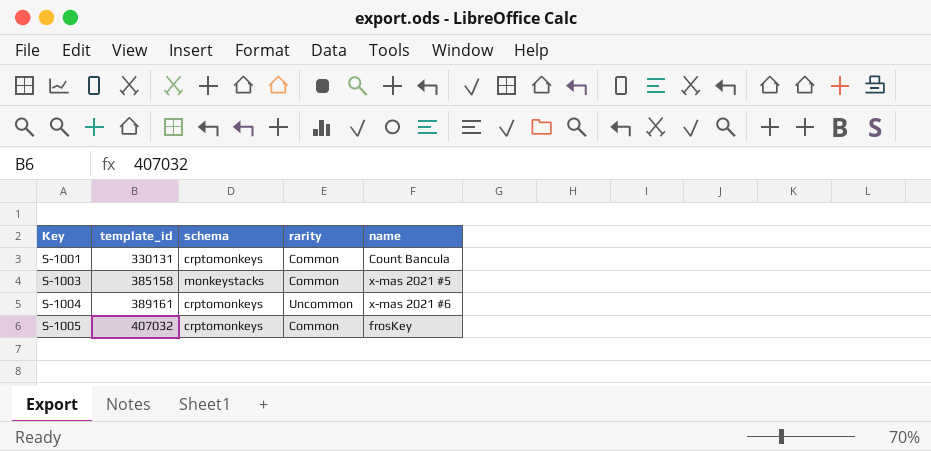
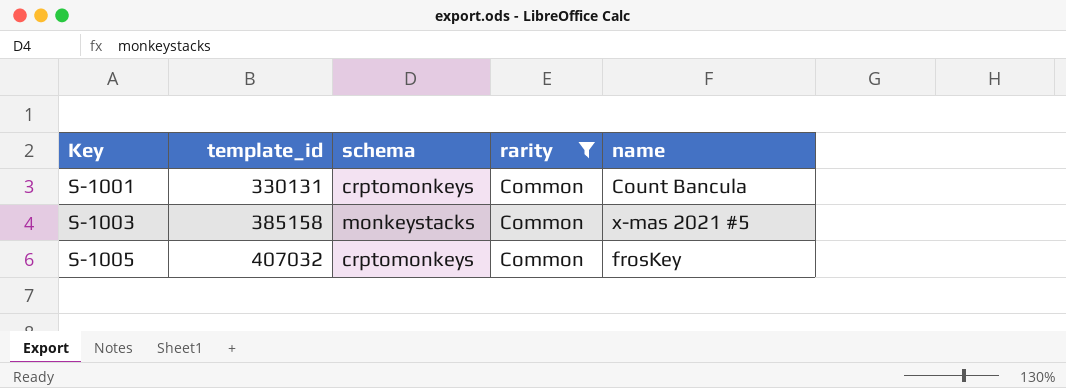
filter: none -> rarity = Common

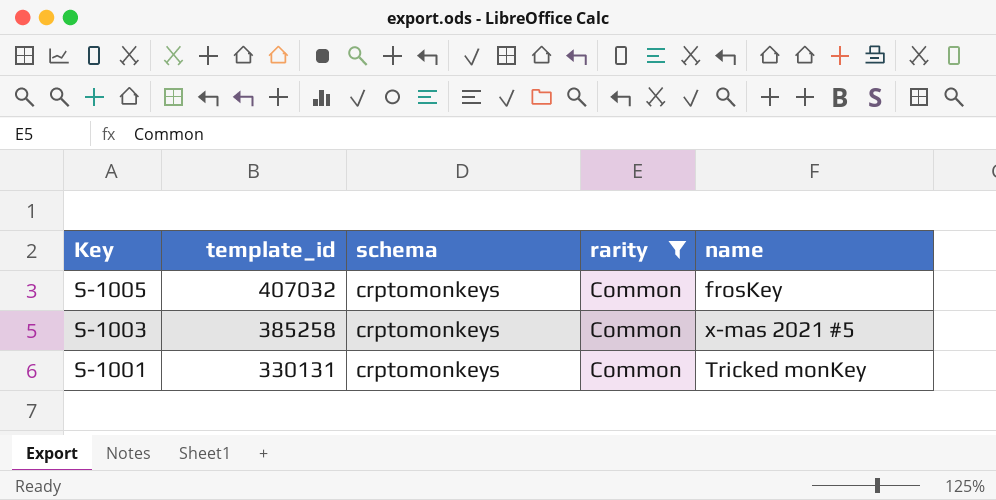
row order: Key ascending -> Key descending
S-1003 | template_id: 385158 -> 385258
S-1003 | schema: monkeystacks -> crptomonkeys
S-1001 | name: Count Bancula -> Tricked monKey

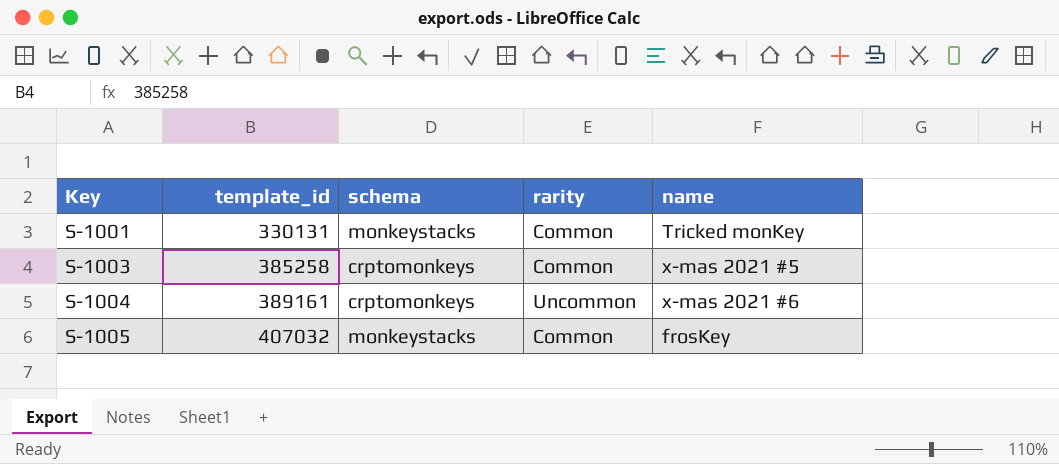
filter: rarity = Common -> none
row order: Key descending -> Key ascending
S-1001 | schema: crptomonkeys -> monkeystacks
S-1005 | schema: crptomonkeys -> monkeystacks

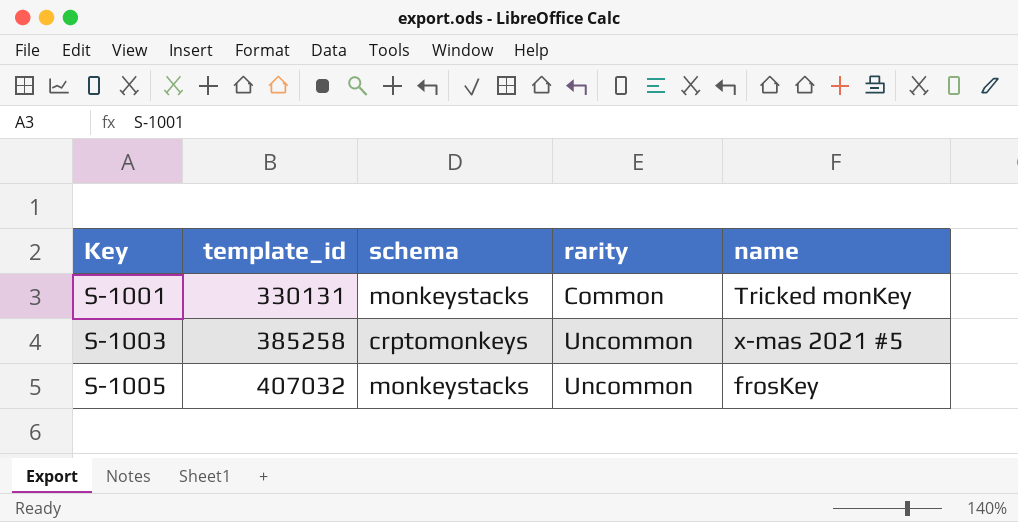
row S-1004: 389161 | crptomonkeys | Uncommon | x-mas 2021 #6 -> none
S-1003 | rarity: Common -> Uncommon
S-1005 | rarity: Common -> Uncommon

